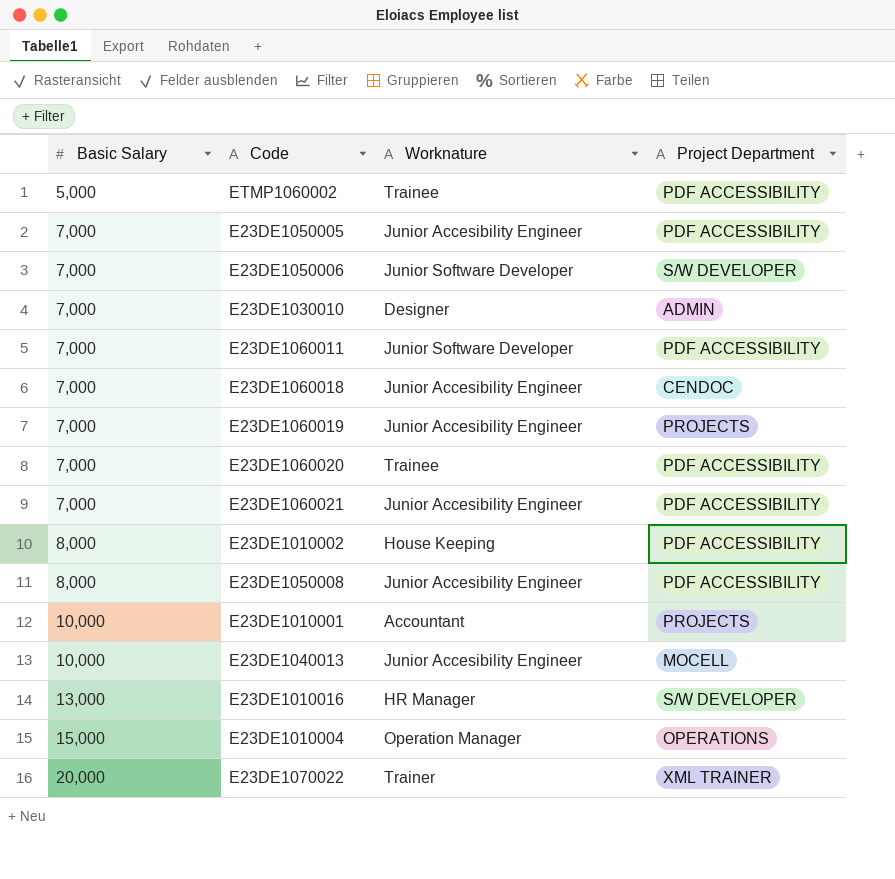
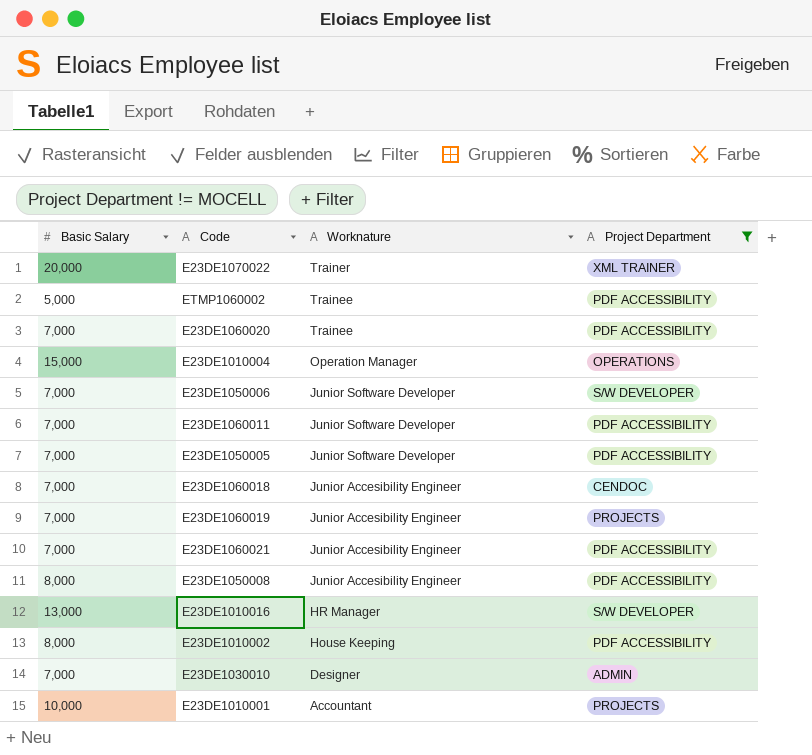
filter: none -> Project Department != MOCELL
row order: Basic Salary ascending -> Worknature descending
E23DE1050005 | Worknature: Junior Accesibility Engineer -> Junior Software Developer

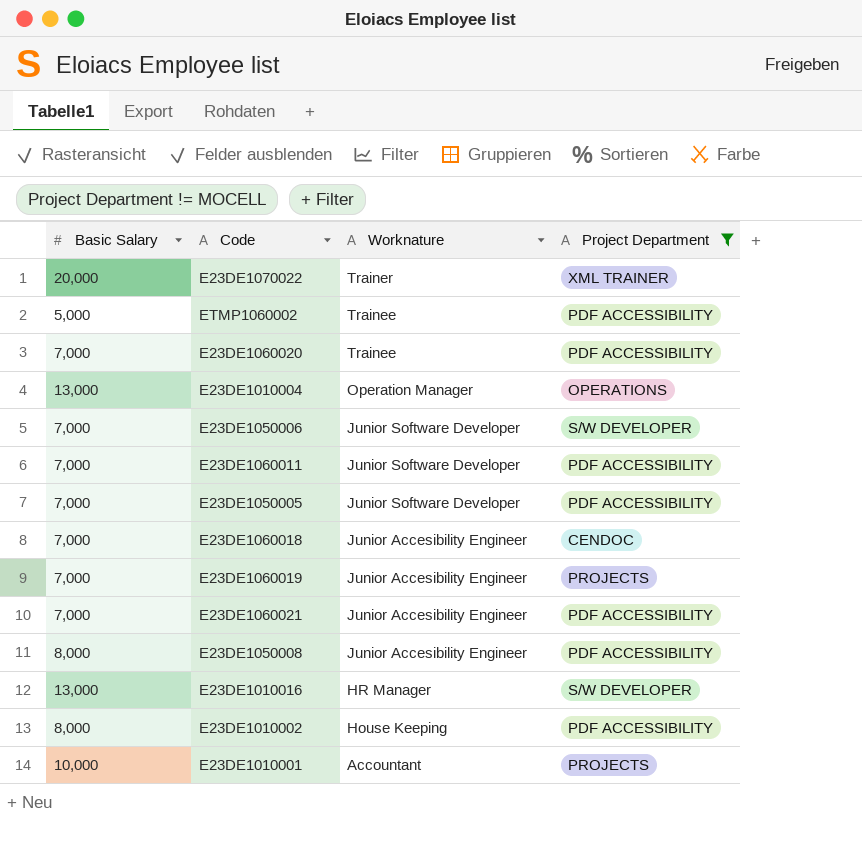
row E23DE1030010: 7,000 | Designer | ADMIN -> none
E23DE1010004 | Basic Salary: 15,000 -> 13,000

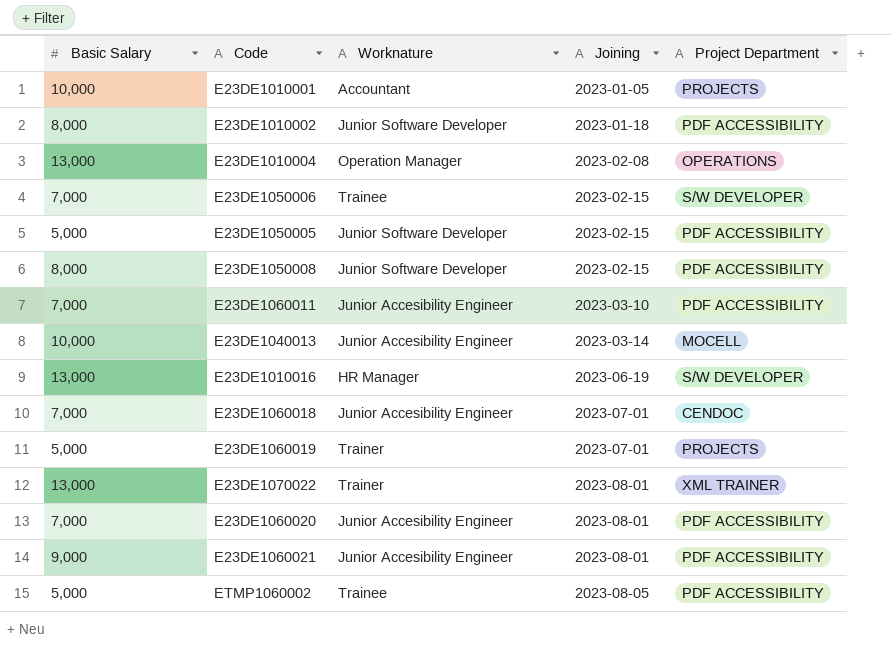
filter: Project Department != MOCELL -> none
row order: Worknature descending -> Joining ascending
column Joining | position: none -> 4
E23DE1010002 | Worknature: House Keeping -> Junior Software Developer
E23DE1050006 | Worknature: Junior Software Developer -> Trainee
E23DE1050005 | Basic Salary: 7,000 -> 5,000
E23DE1050008 | Worknature: Junior Accesibility Engineer -> Junior Software Developer
E23DE1060011 | Worknature: Junior Software Developer -> Junior Accesibility Engineer
E23DE1060019 | Basic Salary: 7,000 -> 5,000
E23DE1060019 | Worknature: Junior Accesibility Engineer -> Trainer
E23DE1070022 | Basic Salary: 20,000 -> 13,000
E23DE1060020 | Worknature: Trainee -> Junior Accesibility Engineer
E23DE1060021 | Basic Salary: 7,000 -> 9,000

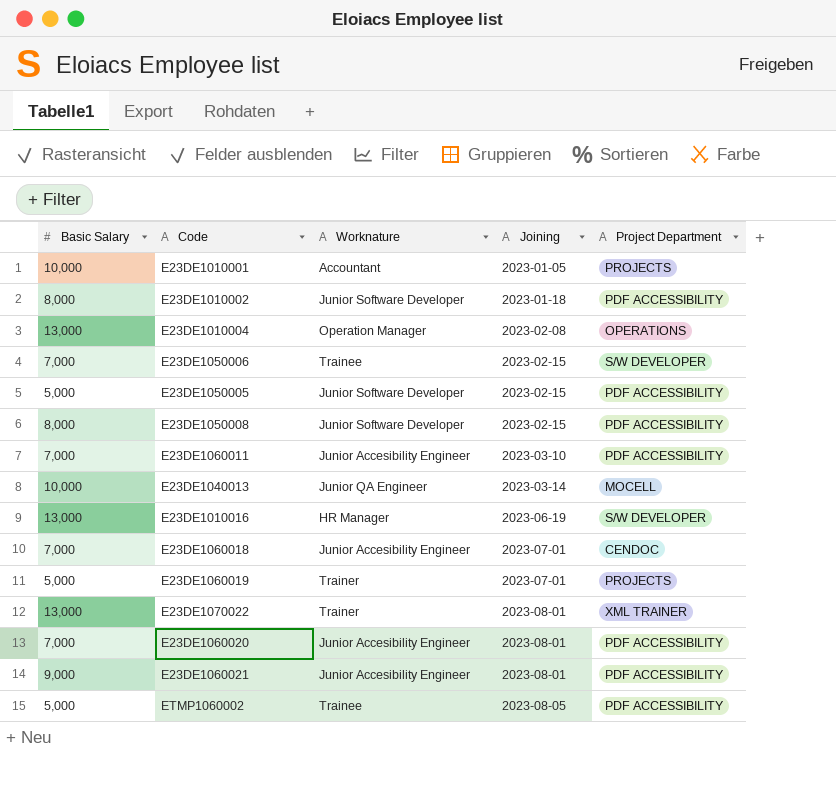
E23DE1040013 | Worknature: Junior Accesibility Engineer -> Junior QA Engineer

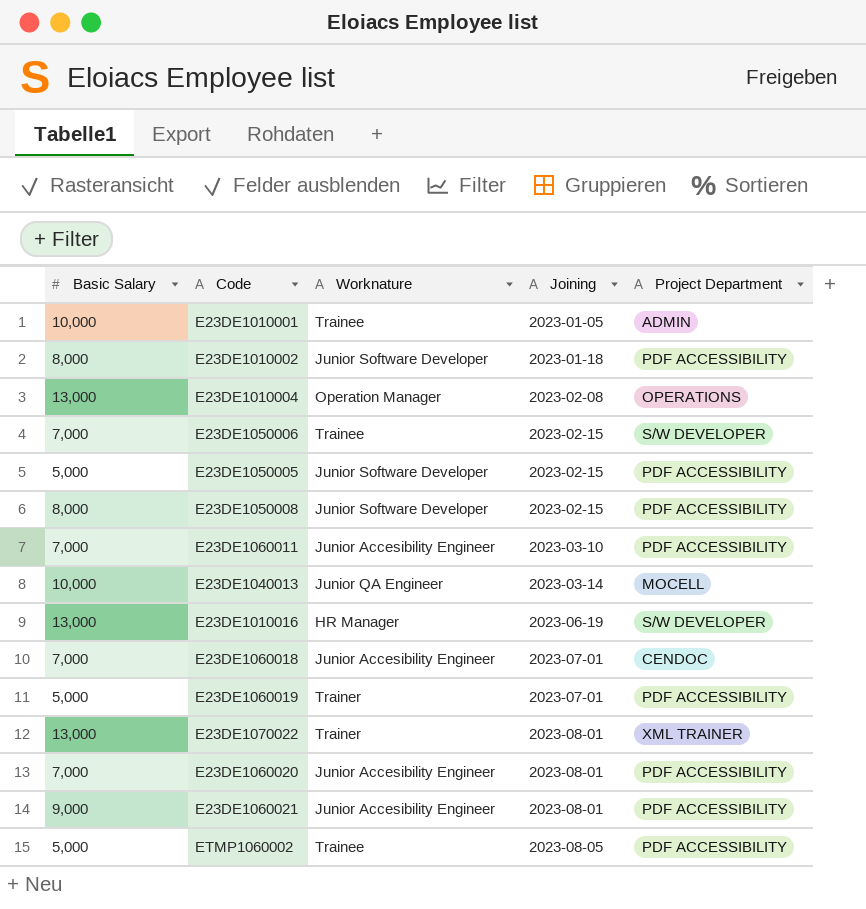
E23DE1010001 | Worknature: Accountant -> Trainee
E23DE1010001 | Project Department: PROJECTS -> ADMIN
E23DE1060019 | Project Department: PROJECTS -> PDF ACCESSIBILITY

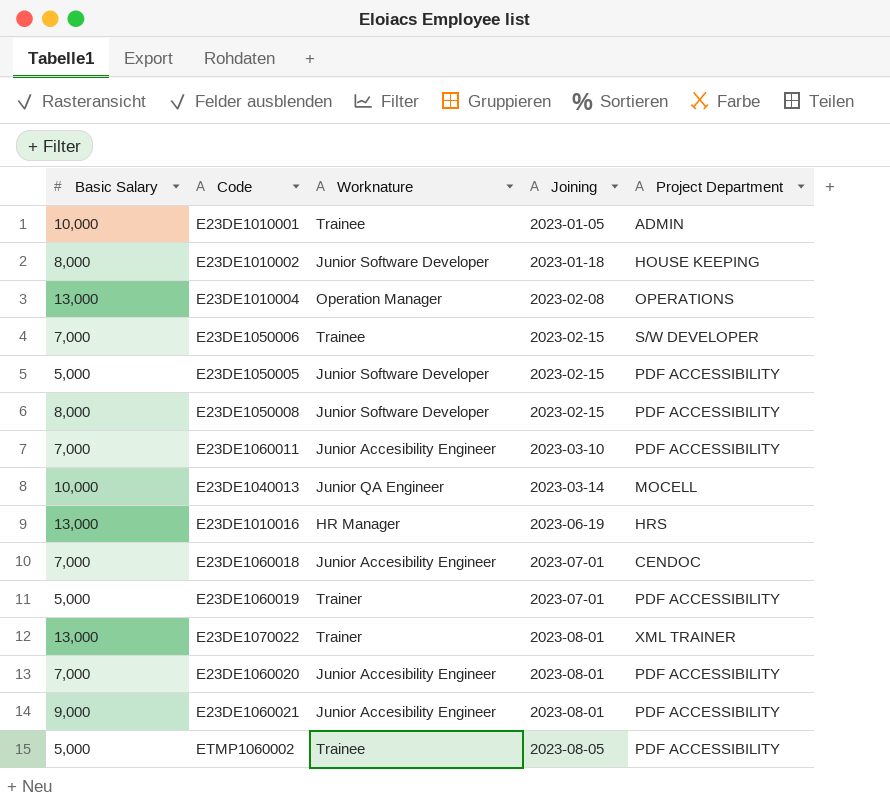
E23DE1010002 | Project Department: PDF ACCESSIBILITY -> HOUSE KEEPING
E23DE1010016 | Project Department: S/W DEVELOPER -> HRS

